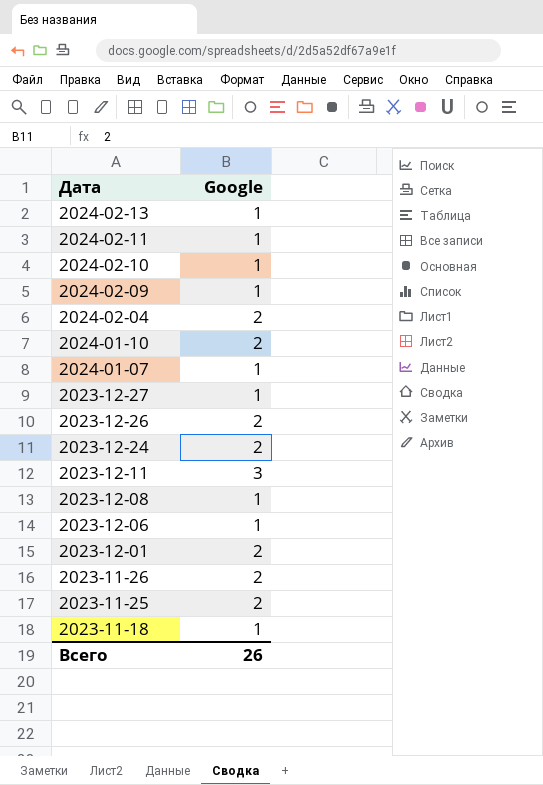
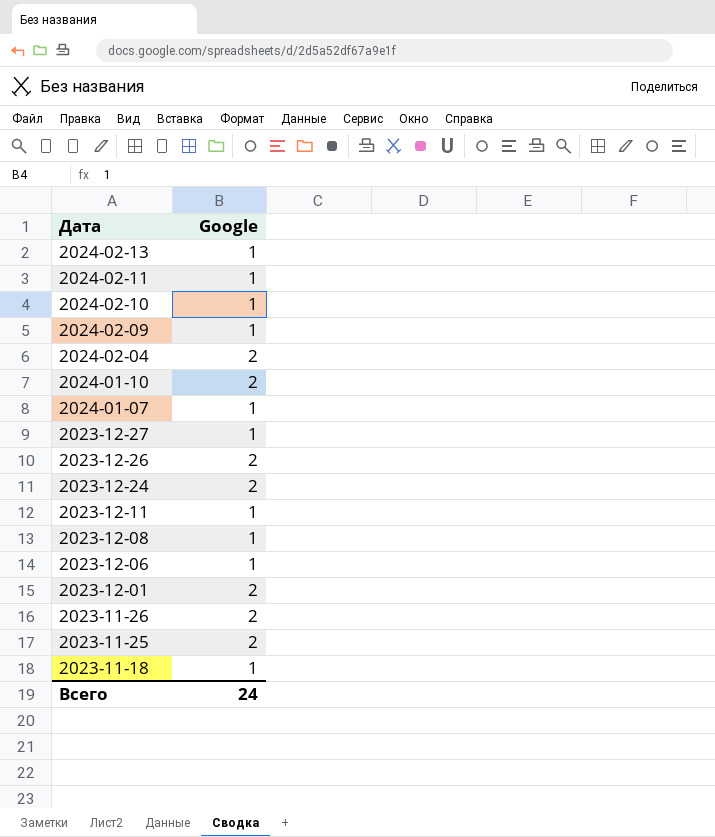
2023-12-11 | Google: 3 -> 1
Всего | Google: 26 -> 24

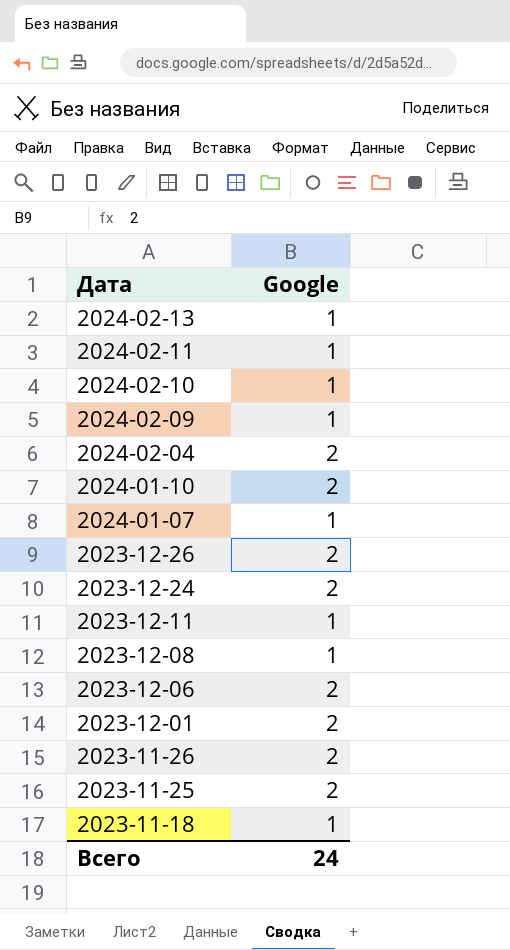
row 2023-12-27: 1 -> none
2023-12-06 | Google: 1 -> 2

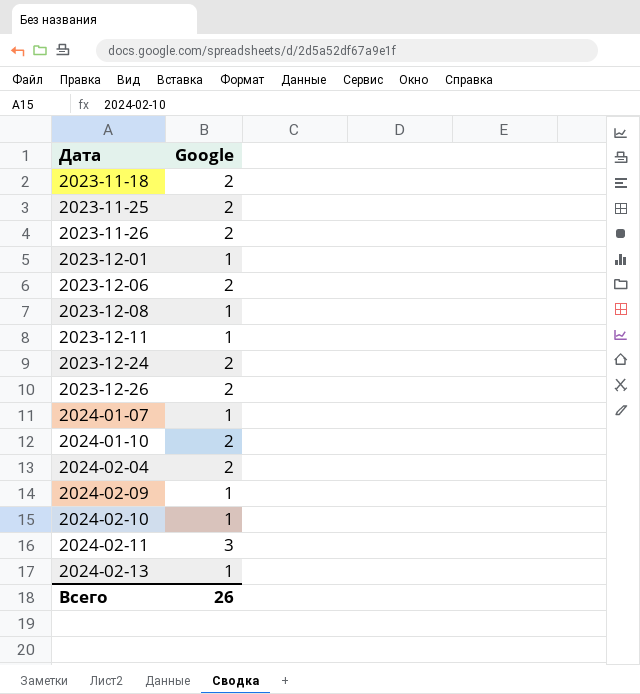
row order: Дата descending -> Дата ascending
2023-11-18 | Google: 1 -> 2
2023-12-01 | Google: 2 -> 1
2024-02-11 | Google: 1 -> 3
Всего | Google: 24 -> 26

